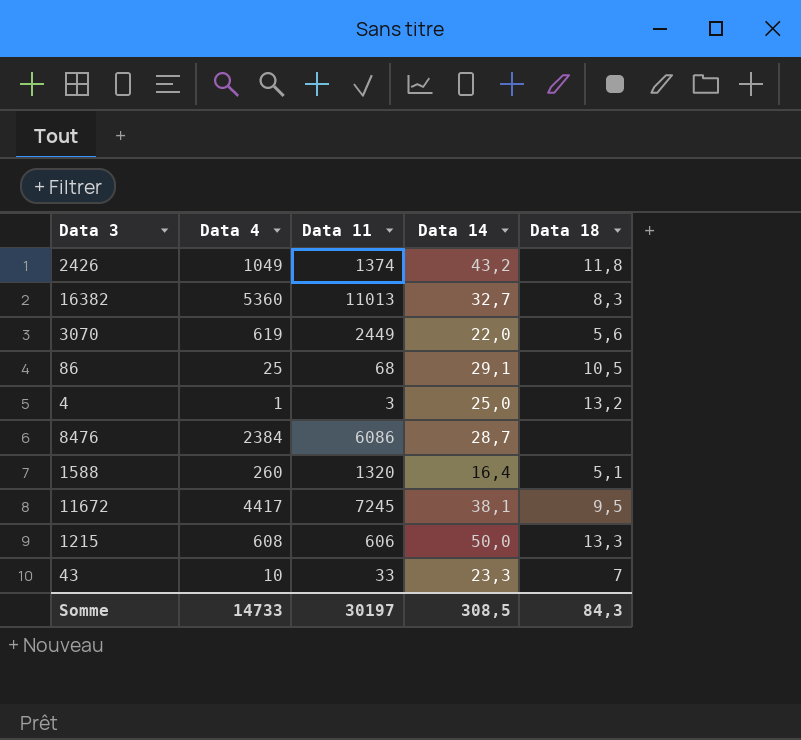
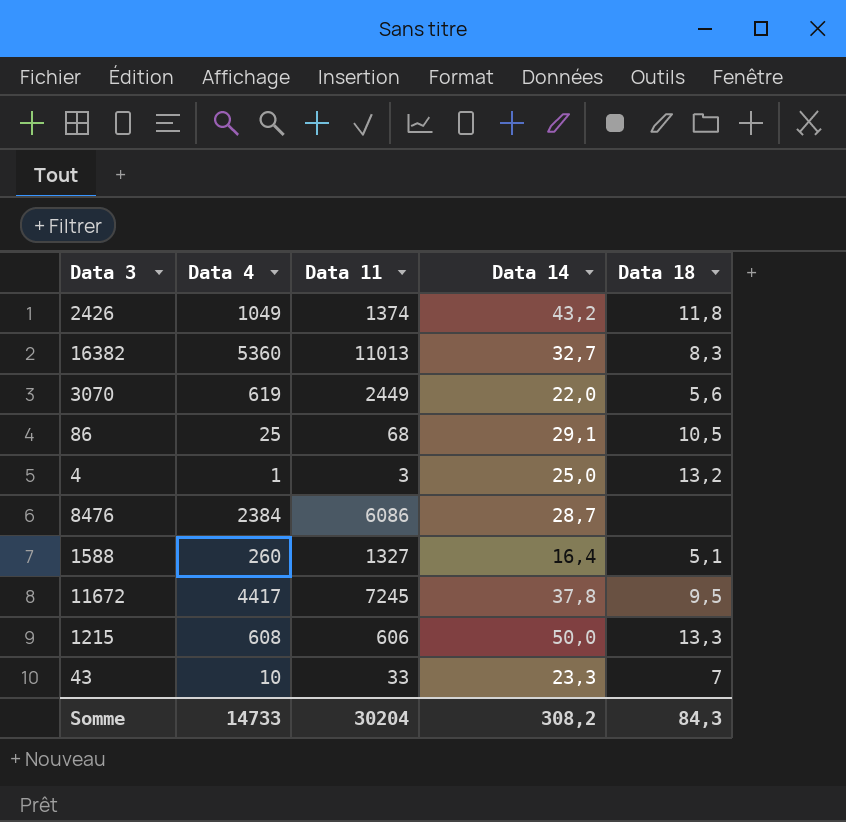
1588 | Data 11: 1320 -> 1327
11672 | Data 14: 38,1 -> 37,8
Somme | Data 11: 30197 -> 30204
Somme | Data 14: 308,5 -> 308,2

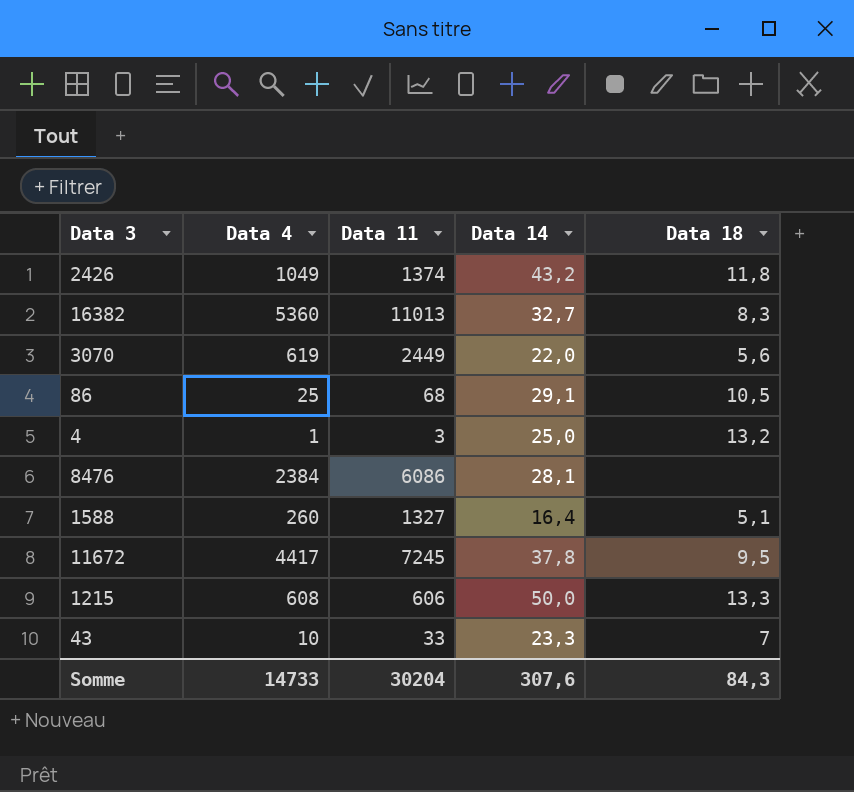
8476 | Data 14: 28,7 -> 28,1
Somme | Data 14: 308,2 -> 307,6

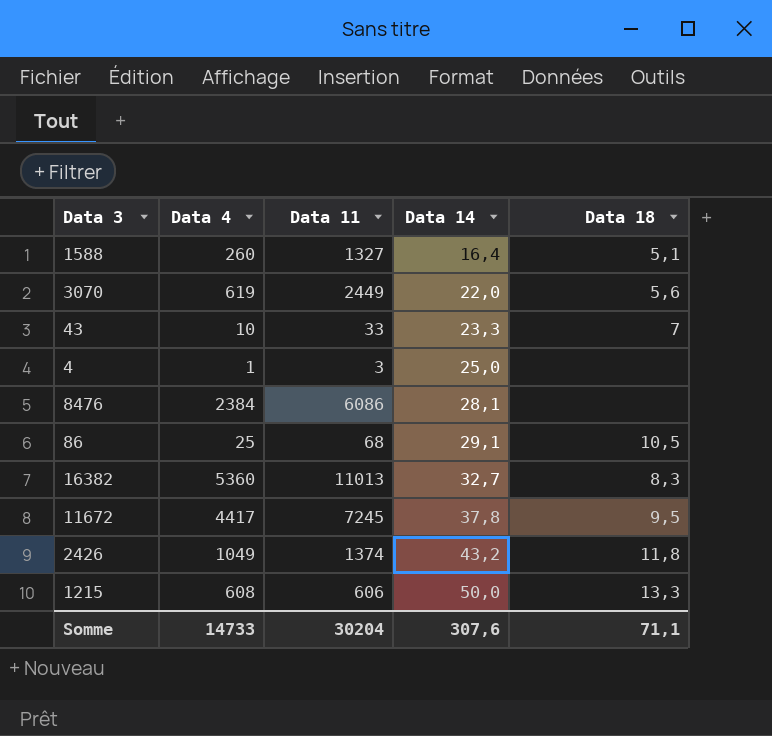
row order: none -> Data 14 ascending
4 | Data 18: 13,2 -> none
Somme | Data 18: 84,3 -> 71,1

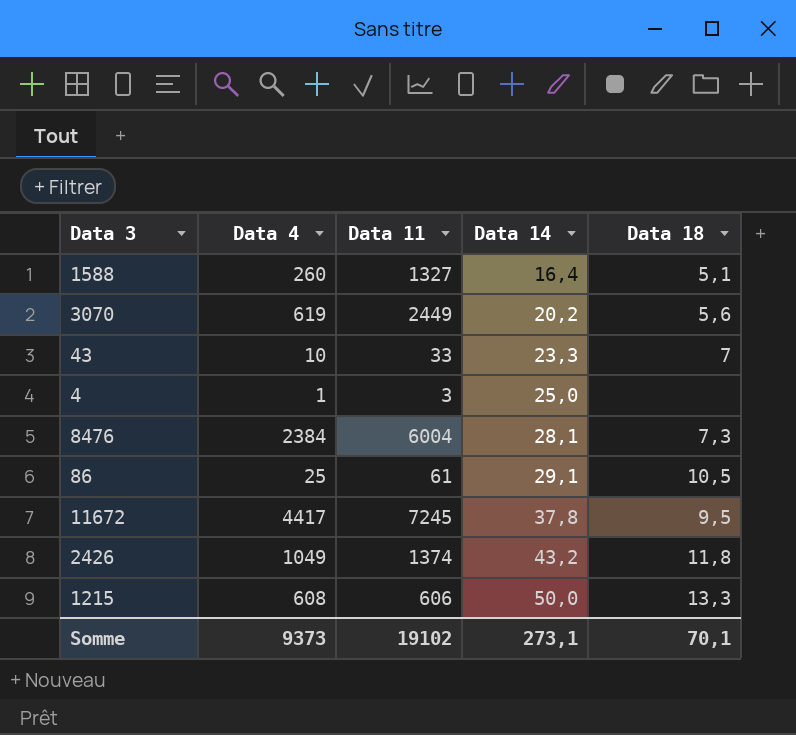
row 16382: 5360 | 11013 | 32,7 | 8,3 -> none
3070 | Data 14: 22,0 -> 20,2
8476 | Data 11: 6086 -> 6004
8476 | Data 18: none -> 7,3
86 | Data 11: 68 -> 61
Somme | Data 4: 14733 -> 9373
Somme | Data 11: 30204 -> 19102
Somme | Data 14: 307,6 -> 273,1
Somme | Data 18: 71,1 -> 70,1

